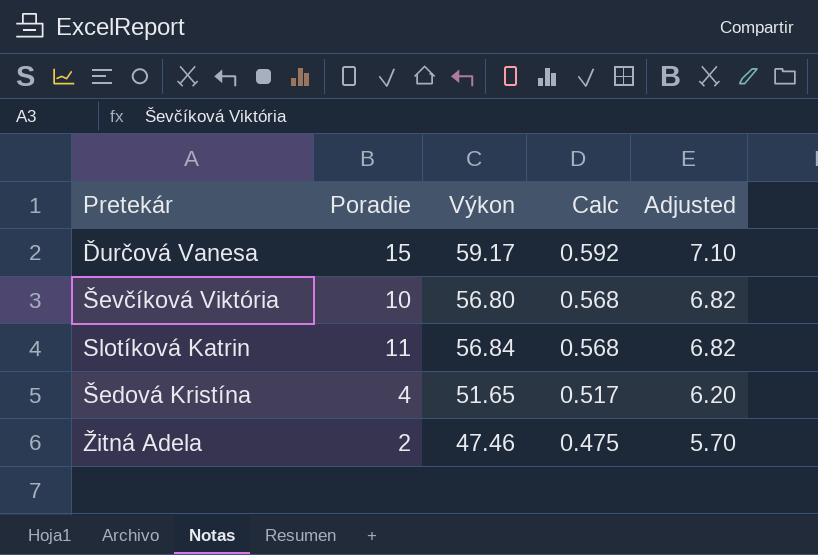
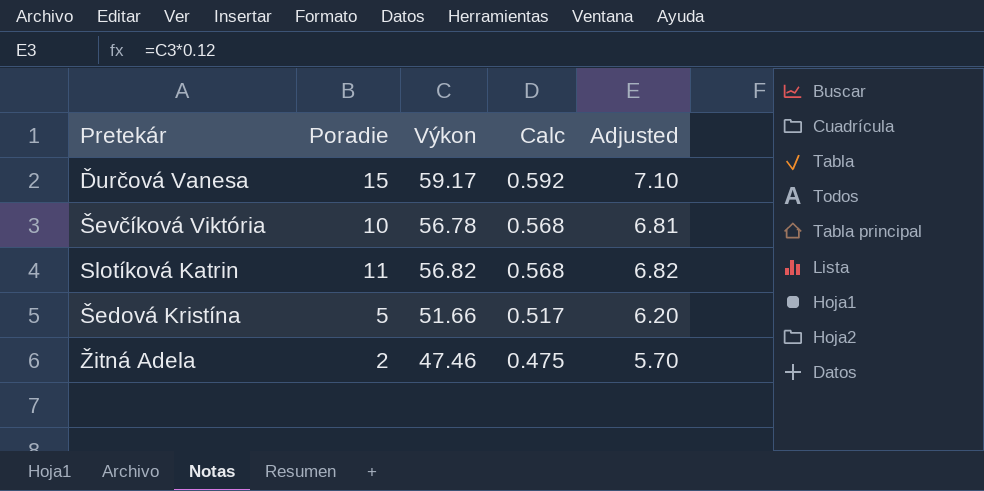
Ševčíková Viktória | Výkon: 56.80 -> 56.78
Ševčíková Viktória | Adjusted: 6.82 -> 6.81
Slotíková Katrin | Výkon: 56.84 -> 56.82
Šedová Kristína | Poradie: 4 -> 5
Šedová Kristína | Výkon: 51.65 -> 51.66

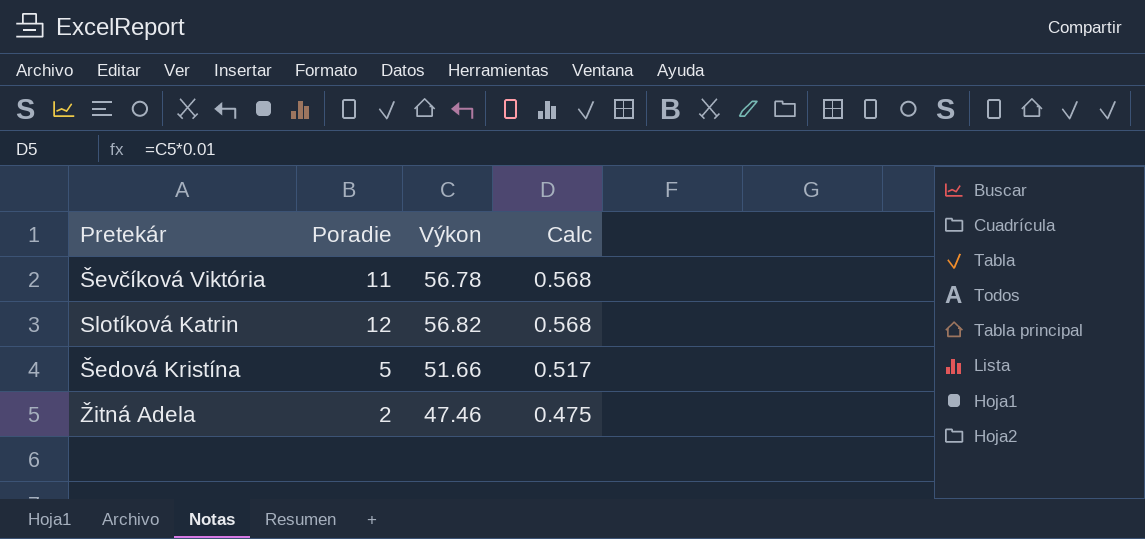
column Adjusted | formula: [Výkon] * 0.12 -> none
row Ďurčová Vanesa: 15 | 59.17 | 0.592 | 7.10 -> none
Ševčíková Viktória | Poradie: 10 -> 11
Slotíková Katrin | Poradie: 11 -> 12

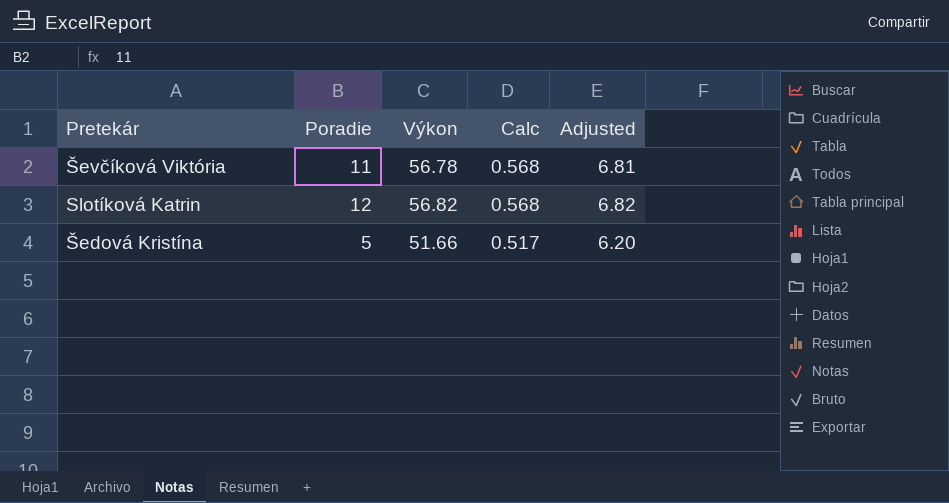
column Adjusted | formula: none -> [Výkon] * 0.12
row Žitná Adela: 2 | 47.46 | 0.475 -> none

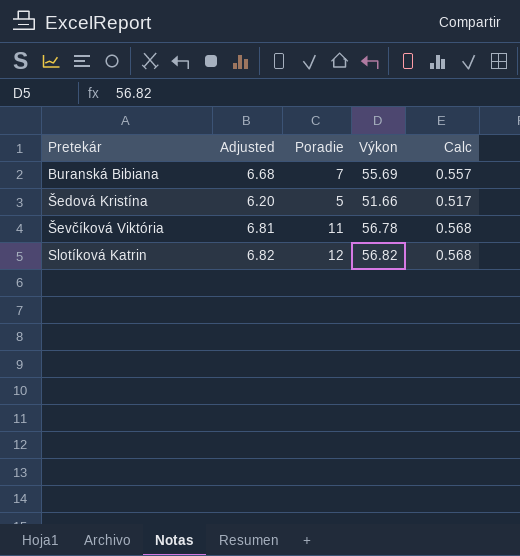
row order: Calc descending -> Pretekár ascending
column Adjusted | position: 5 -> 2
row Buranská Bibiana: none -> 6.68 | 7 | 55.69 | 0.557

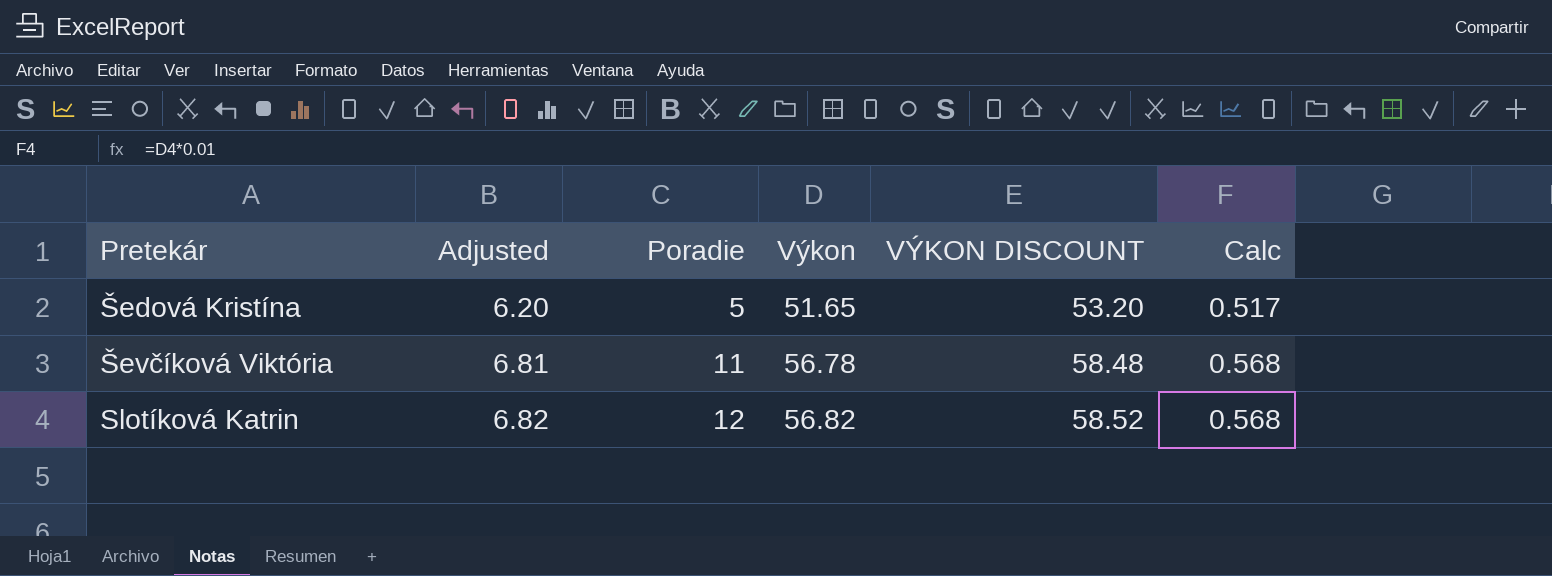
column VÝKON DISCOUNT | formula: none -> [Výkon] * 1.03
row Buranská Bibiana: 6.68 | 7 | 55.69 | 0.557 -> none
Šedová Kristína | Výkon: 51.66 -> 51.65

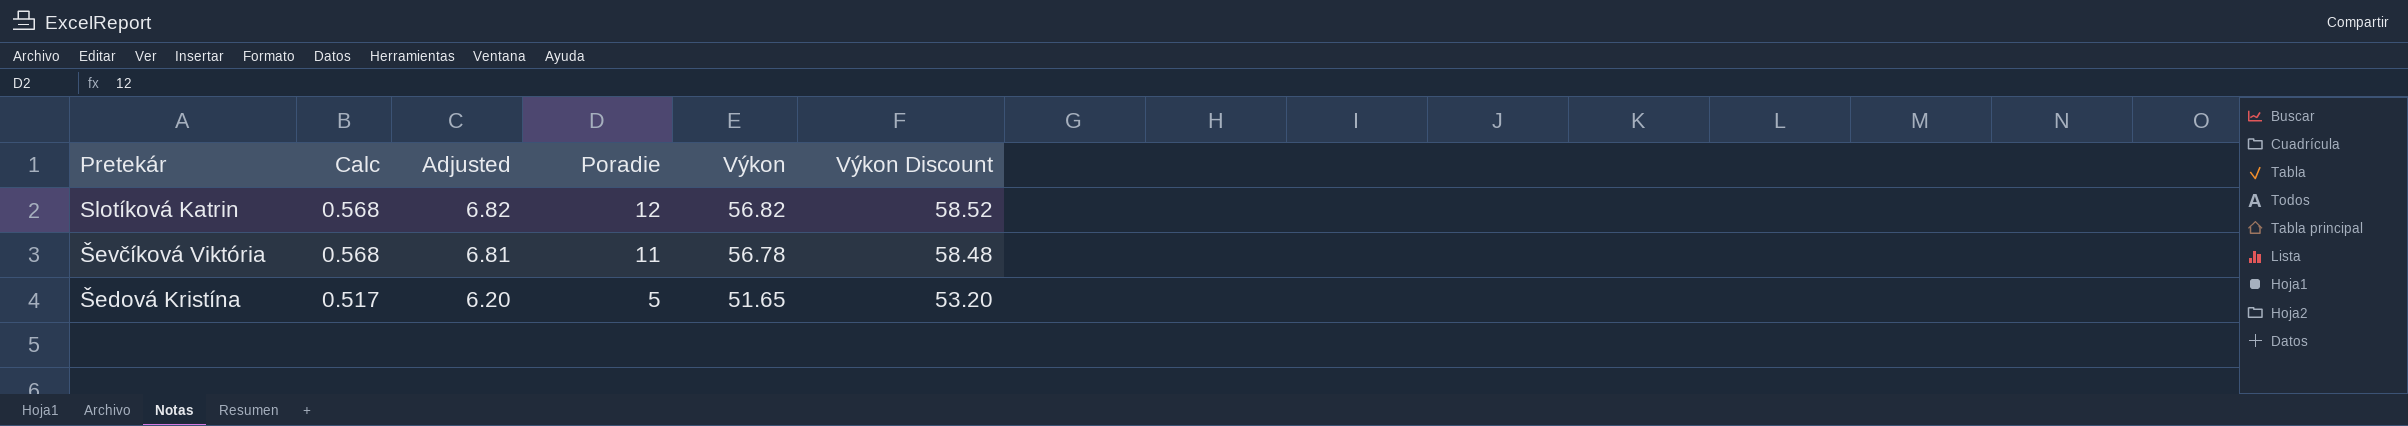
row order: Pretekár ascending -> Pretekár descending
column Calc | position: 6 -> 2
column name: VÝKON DISCOUNT -> Výkon Discount

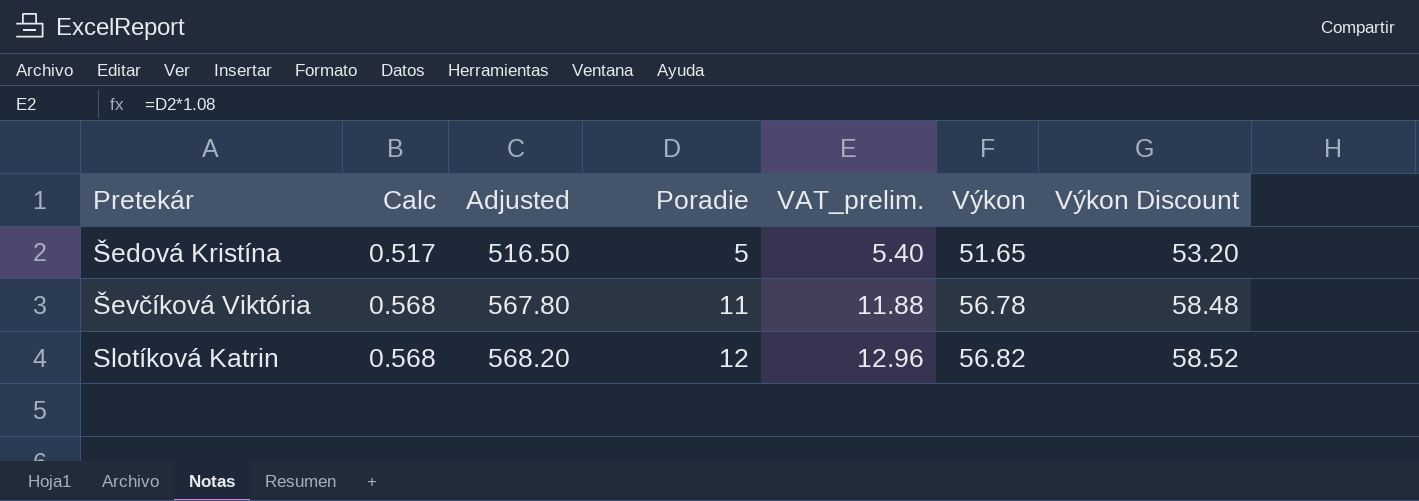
row order: Pretekár descending -> Pretekár ascending
column Adjusted | formula: [Výkon] * 0.12 -> [Výkon] * 10
column VAT_prelim. | formula: none -> [Poradie] * 1.08

